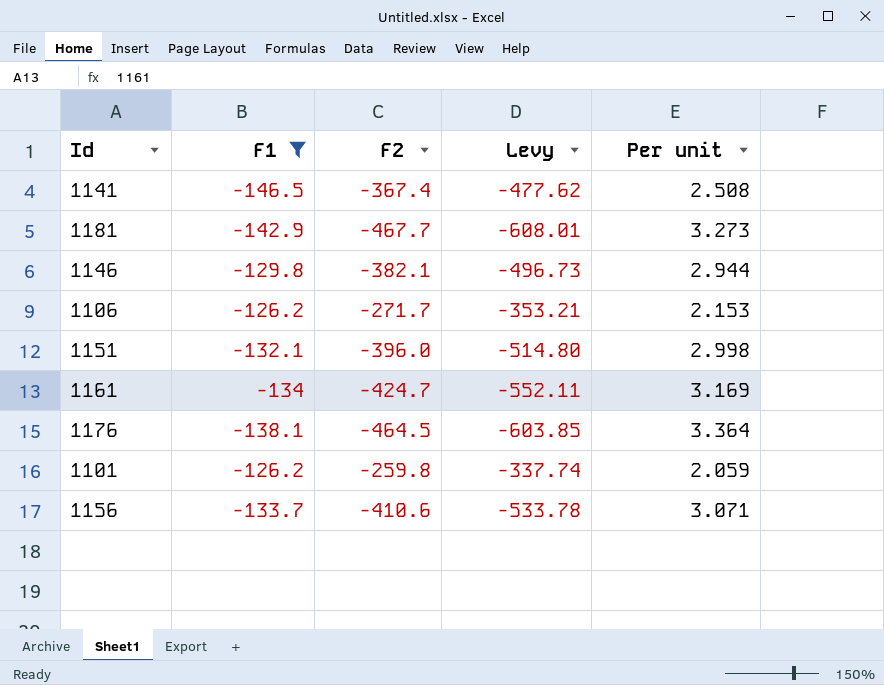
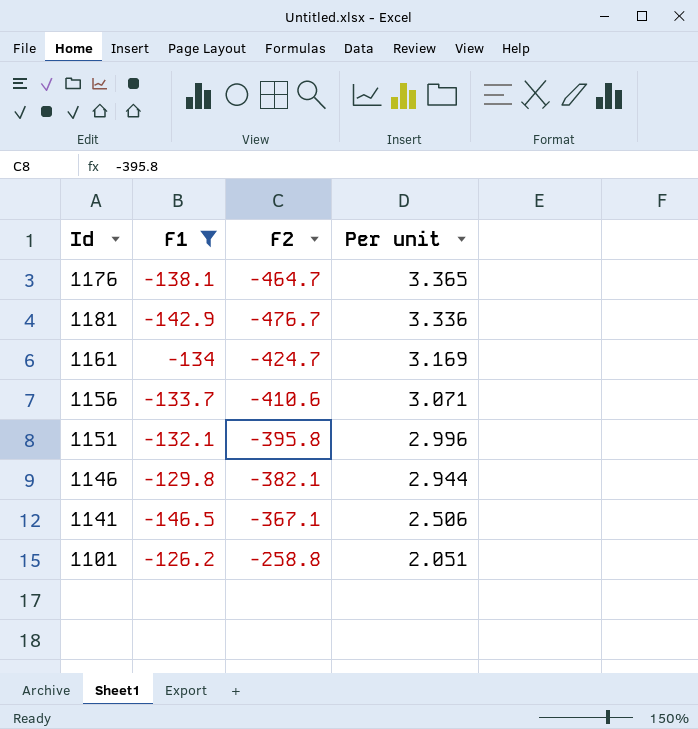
row order: none -> Per unit descending
column Levy | formula: [F2] * 1.3 -> none
row 1106: -126.2 | -271.7 | -353.21 | 2.153 -> none
1176 | F2: -464.5 -> -464.7
1176 | Per unit: 3.364 -> 3.365
1181 | F2: -467.7 -> -476.7
1181 | Per unit: 3.273 -> 3.336
1151 | F2: -396.0 -> -395.8
1151 | Per unit: 2.998 -> 2.996
1141 | F2: -367.4 -> -367.1
1141 | Per unit: 2.508 -> 2.506
1101 | F2: -259.8 -> -258.8
1101 | Per unit: 2.059 -> 2.051

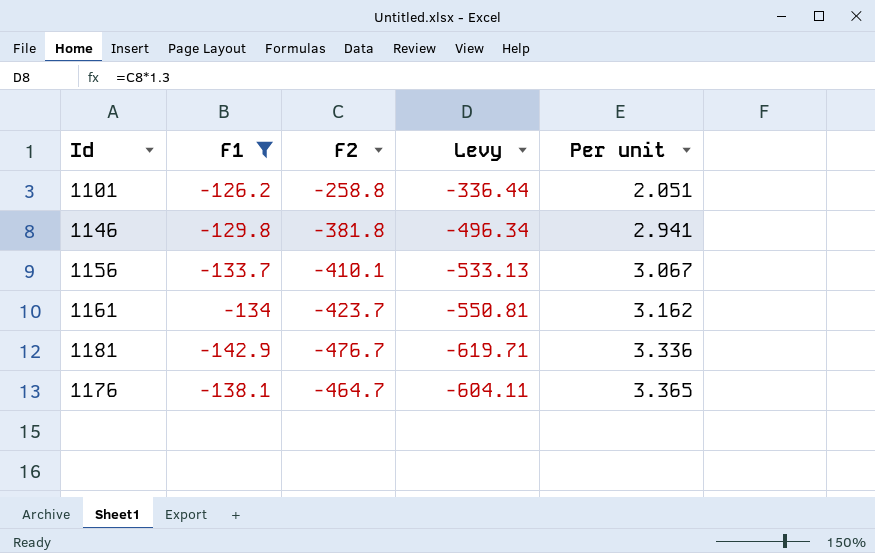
row order: Per unit descending -> Per unit ascending
column Levy | formula: none -> [F2] * 1.3
row 1151: -132.1 | -395.8 | 2.996 -> none
row 1141: -146.5 | -367.1 | 2.506 -> none
1146 | F2: -382.1 -> -381.8
1146 | Per unit: 2.944 -> 2.941
1156 | F2: -410.6 -> -410.1
1156 | Per unit: 3.071 -> 3.067
1161 | F2: -424.7 -> -423.7
1161 | Per unit: 3.169 -> 3.162

